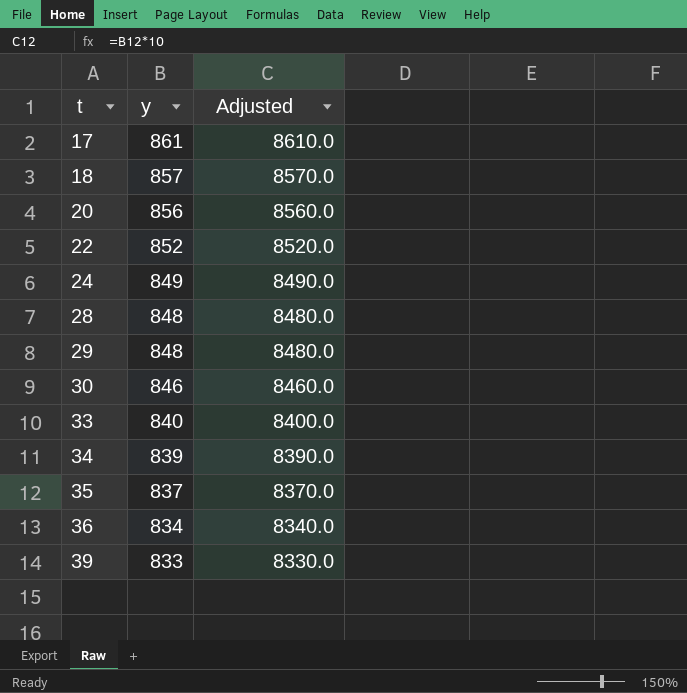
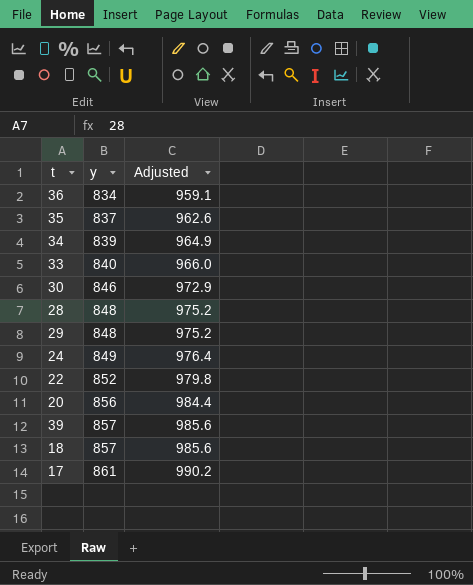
row order: t ascending -> y ascending
column Adjusted | formula: [y] * 10 -> [y] * 1.15
39 | y: 833 -> 857

